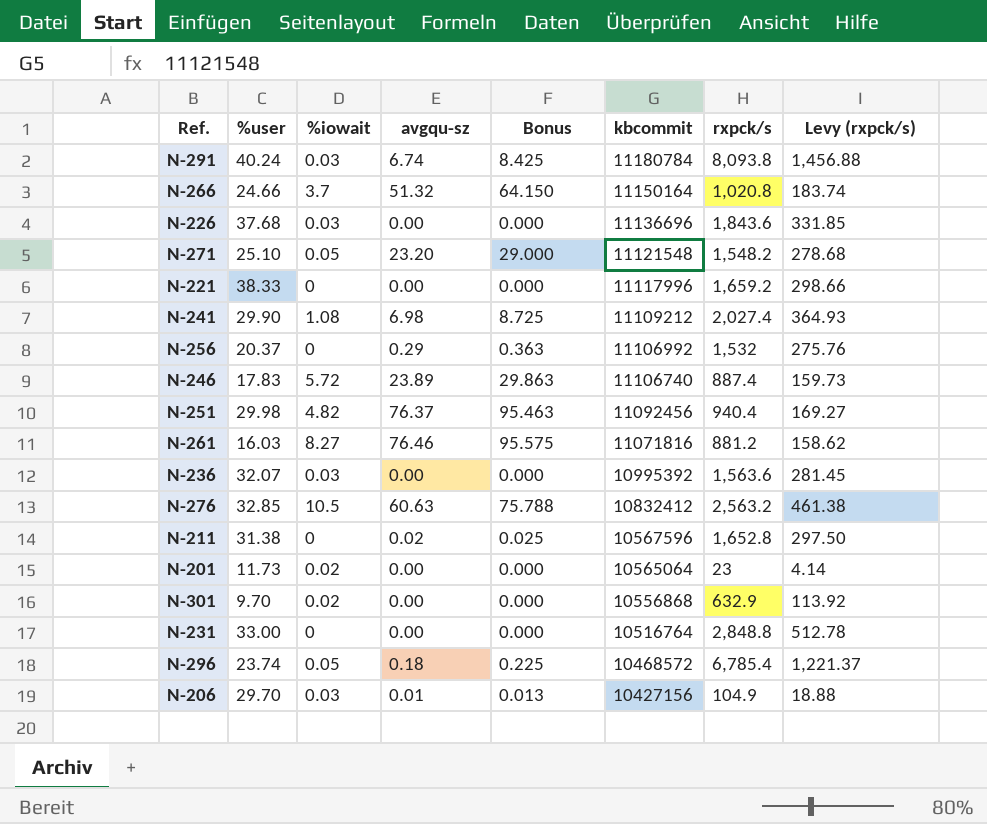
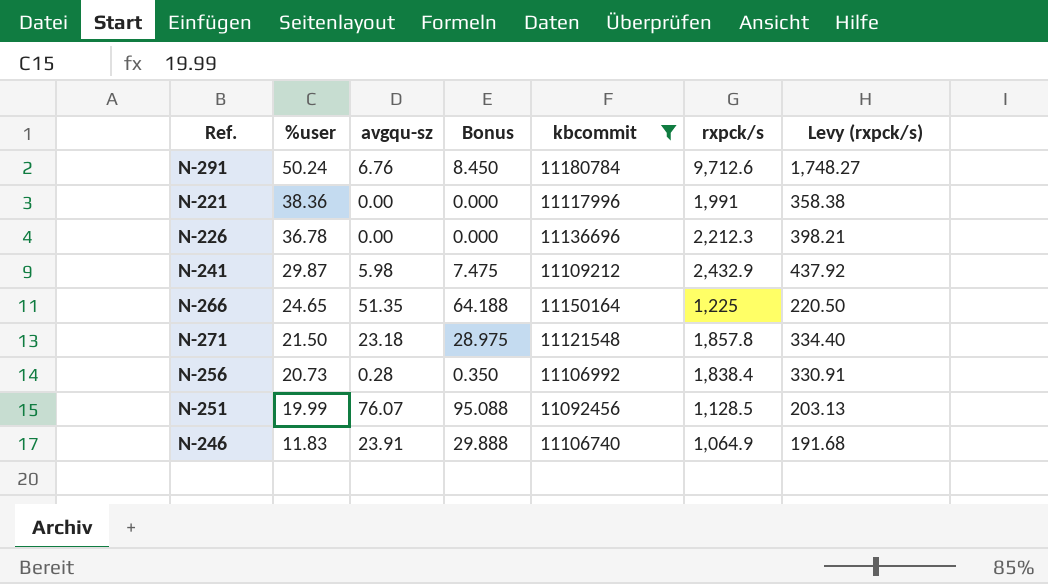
filter: none -> kbcommit >= 11092456
row order: kbcommit descending -> %user descending
column %iowait | position: 3 -> none
N-291 | %user: 40.24 -> 50.24
N-291 | avgqu-sz: 6.74 -> 6.76
N-291 | Bonus: 8.425 -> 8.450
N-291 | rxpck/s: 8,093.8 -> 9,712.6
N-291 | Levy (rxpck/s): 1,456.88 -> 1,748.27
N-221 | %user: 38.33 -> 38.36
N-221 | rxpck/s: 1,659.2 -> 1,991
N-221 | Levy (rxpck/s): 298.66 -> 358.38
N-226 | %user: 37.68 -> 36.78
N-226 | rxpck/s: 1,843.6 -> 2,212.3
N-226 | Levy (rxpck/s): 331.85 -> 398.21
N-241 | %user: 29.90 -> 29.87
N-241 | avgqu-sz: 6.98 -> 5.98
N-241 | Bonus: 8.725 -> 7.475
N-241 | rxpck/s: 2,027.4 -> 2,432.9
N-241 | Levy (rxpck/s): 364.93 -> 437.92
N-266 | %user: 24.66 -> 24.65
N-266 | avgqu-sz: 51.32 -> 51.35
N-266 | Bonus: 64.150 -> 64.188
N-266 | rxpck/s: 1,020.8 -> 1,225
N-266 | Levy (rxpck/s): 183.74 -> 220.50
N-271 | %user: 25.10 -> 21.50
N-271 | avgqu-sz: 23.20 -> 23.18
N-271 | Bonus: 29.000 -> 28.975
N-271 | rxpck/s: 1,548.2 -> 1,857.8
N-271 | Levy (rxpck/s): 278.68 -> 334.40
N-256 | %user: 20.37 -> 20.73
N-256 | avgqu-sz: 0.29 -> 0.28
N-256 | Bonus: 0.363 -> 0.350
N-256 | rxpck/s: 1,532 -> 1,838.4
N-256 | Levy (rxpck/s): 275.76 -> 330.91
N-251 | %user: 29.98 -> 19.99
N-251 | avgqu-sz: 76.37 -> 76.07
N-251 | Bonus: 95.463 -> 95.088
N-251 | rxpck/s: 940.4 -> 1,128.5
N-251 | Levy (rxpck/s): 169.27 -> 203.13
N-246 | %user: 17.83 -> 11.83
N-246 | avgqu-sz: 23.89 -> 23.91
N-246 | Bonus: 29.863 -> 29.888
N-246 | rxpck/s: 887.4 -> 1,064.9
N-246 | Levy (rxpck/s): 159.73 -> 191.68

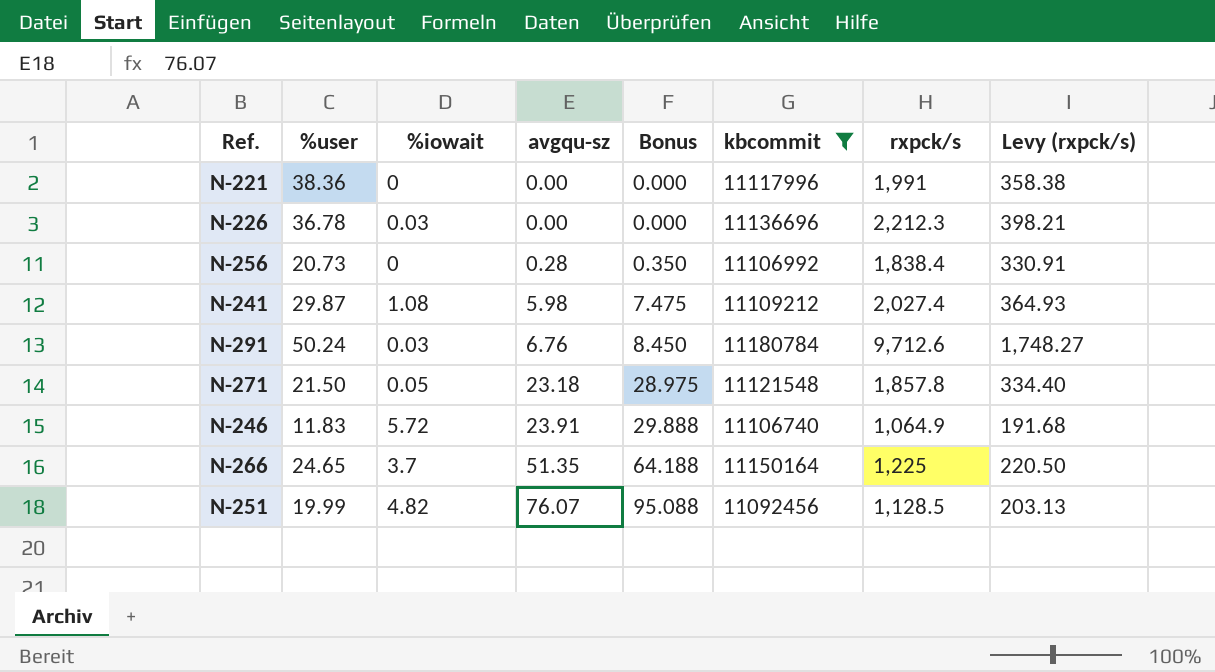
row order: %user descending -> avgqu-sz ascending
column %iowait | position: none -> 3
N-241 | rxpck/s: 2,432.9 -> 2,027.4
N-241 | Levy (rxpck/s): 437.92 -> 364.93

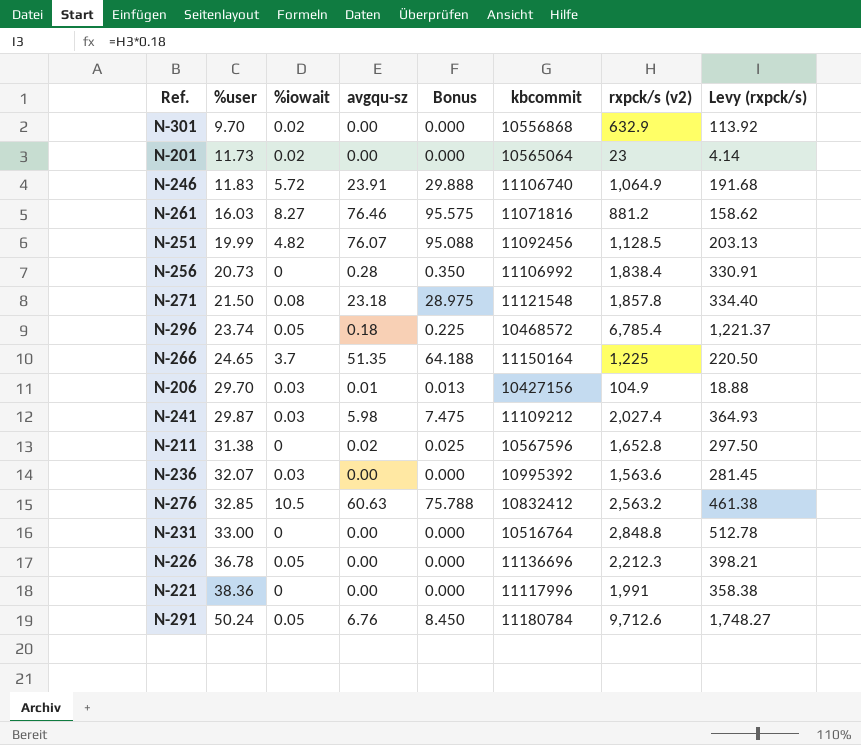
filter: kbcommit >= 11092456 -> none
row order: avgqu-sz ascending -> %user ascending
column name: rxpck/s -> rxpck/s (v2)
N-271 | %iowait: 0.05 -> 0.08
N-241 | %iowait: 1.08 -> 0.03
N-226 | %iowait: 0.03 -> 0.05
N-291 | %iowait: 0.03 -> 0.05

